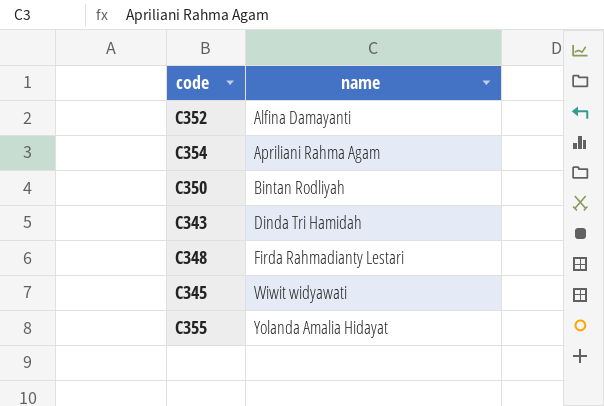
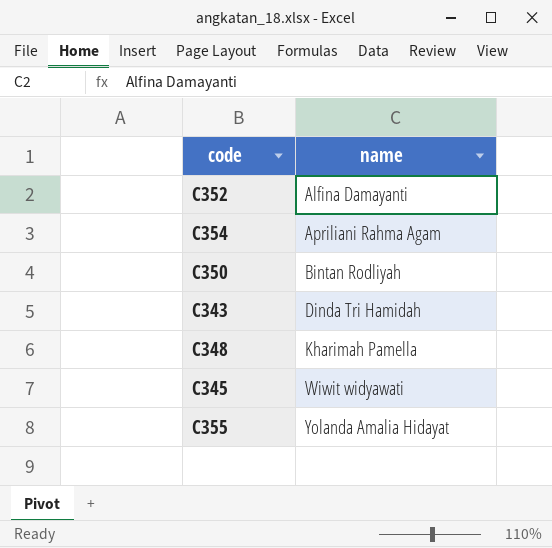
C348 | name: Firda Rahmadianty Lestari -> Kharimah Pamella

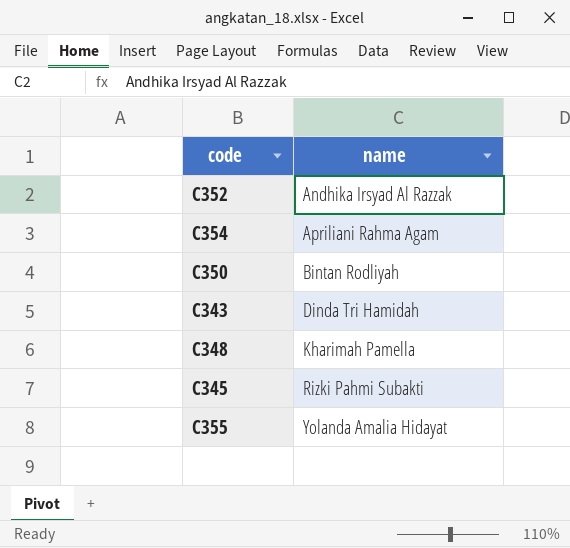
C352 | name: Alfina Damayanti -> Andhika Irsyad Al Razzak
C345 | name: Wiwit widyawati -> Rizki Pahmi Subakti

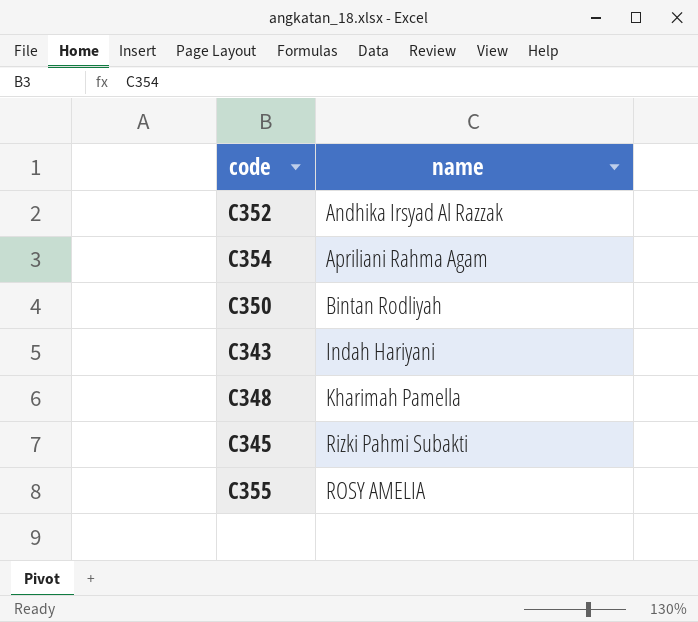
C343 | name: Dinda Tri Hamidah -> Indah Hariyani
C355 | name: Yolanda Amalia Hidayat -> ROSY AMELIA

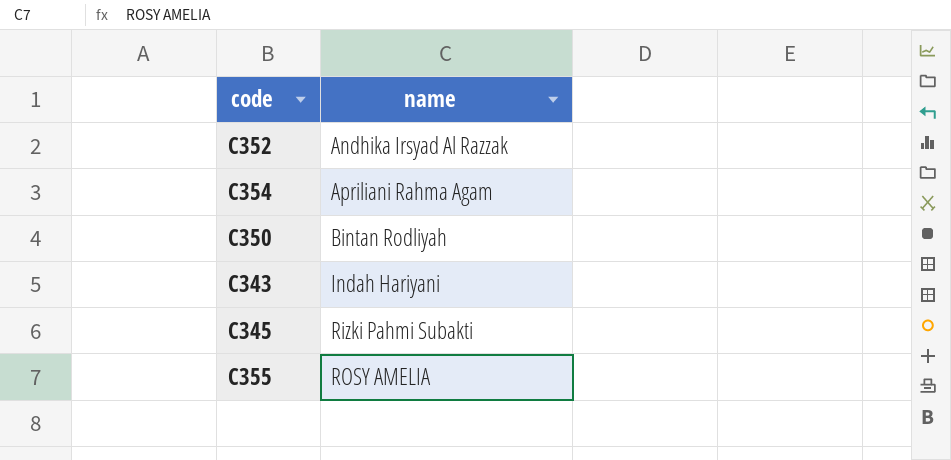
row C348: Kharimah Pamella -> none

